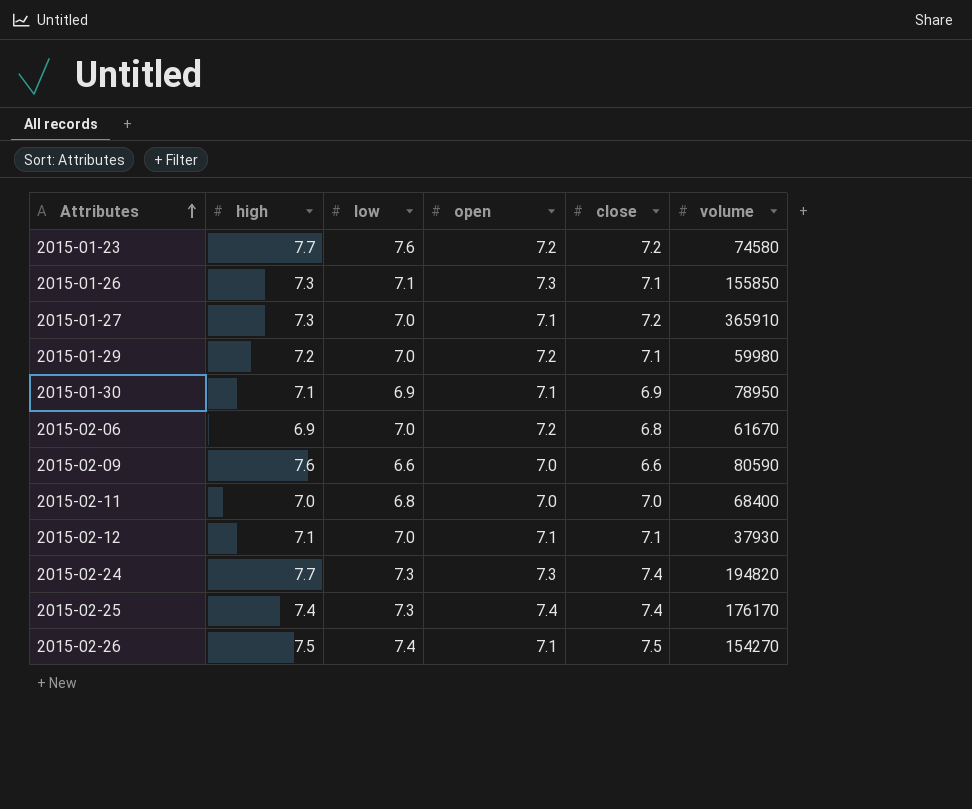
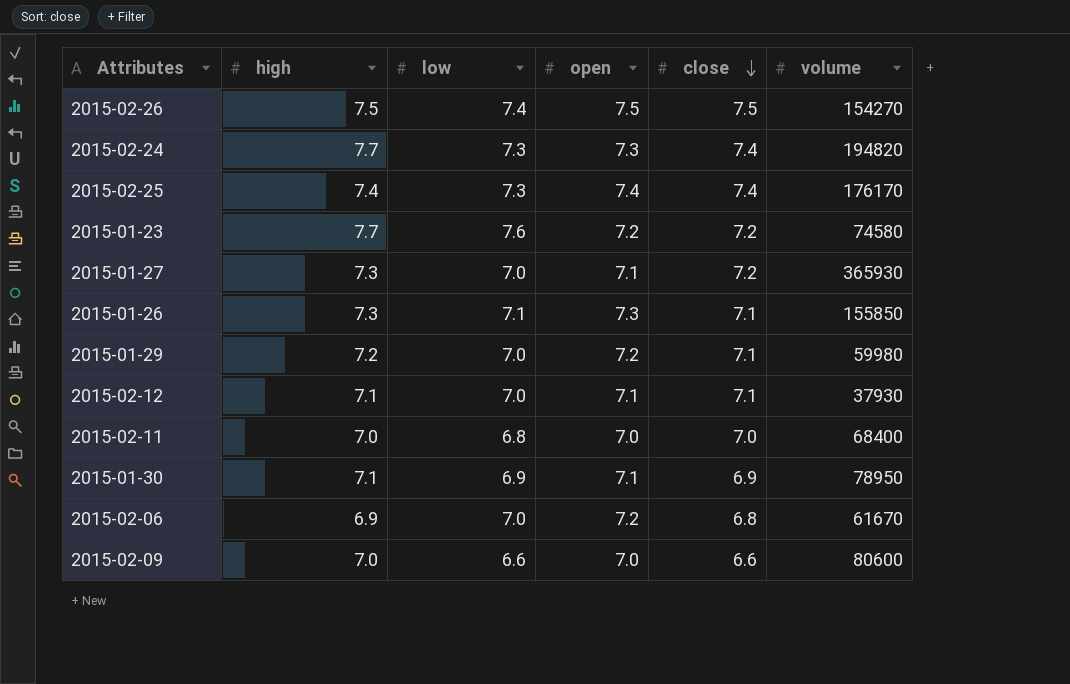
row order: Attributes ascending -> close descending
2015-02-26 | open: 7.1 -> 7.5
2015-01-27 | volume: 365910 -> 365930
2015-02-09 | high: 7.6 -> 7.0
2015-02-09 | volume: 80590 -> 80600

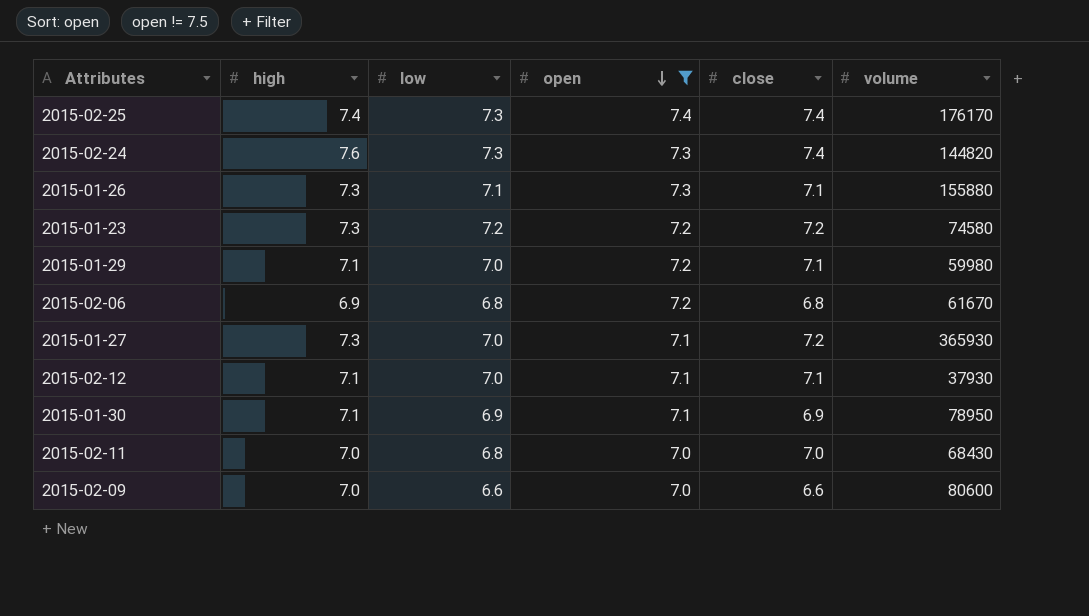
filter: none -> open != 7.5
row order: close descending -> open descending
2015-02-24 | high: 7.7 -> 7.6
2015-02-24 | volume: 194820 -> 144820
2015-01-26 | volume: 155850 -> 155880
2015-01-23 | high: 7.7 -> 7.3
2015-01-23 | low: 7.6 -> 7.2
2015-01-29 | high: 7.2 -> 7.1
2015-02-06 | low: 7.0 -> 6.8
2015-02-11 | volume: 68400 -> 68430

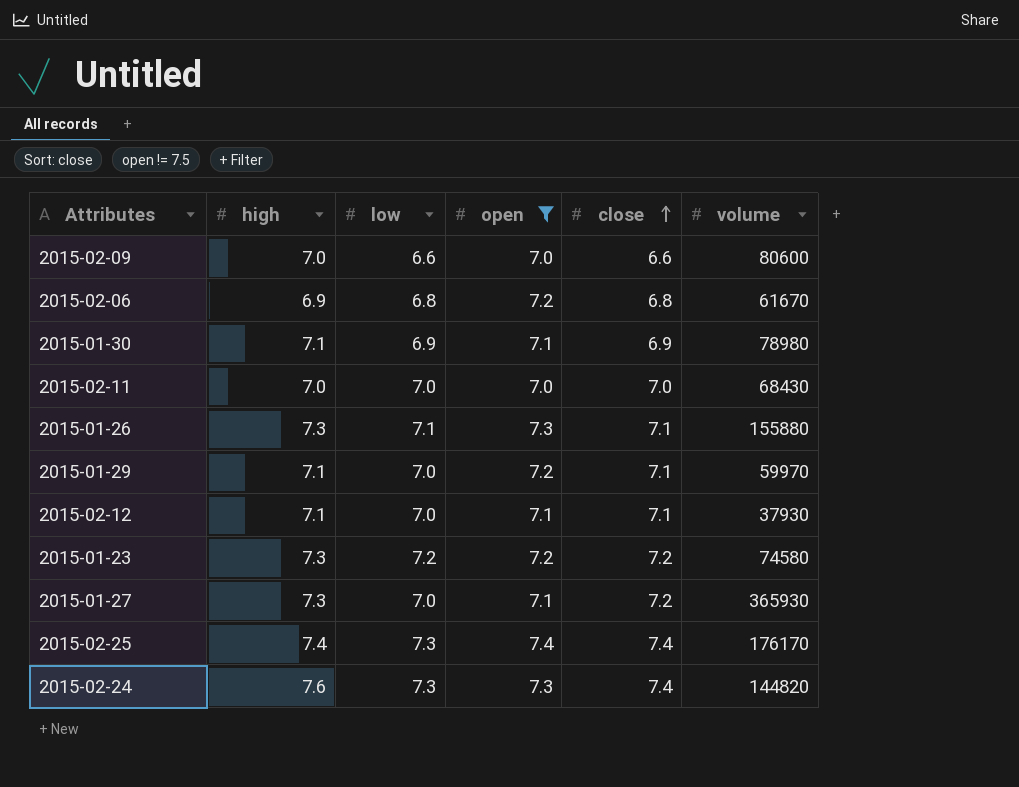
row order: open descending -> close ascending
2015-01-30 | volume: 78950 -> 78980
2015-02-11 | low: 6.8 -> 7.0
2015-01-29 | volume: 59980 -> 59970

